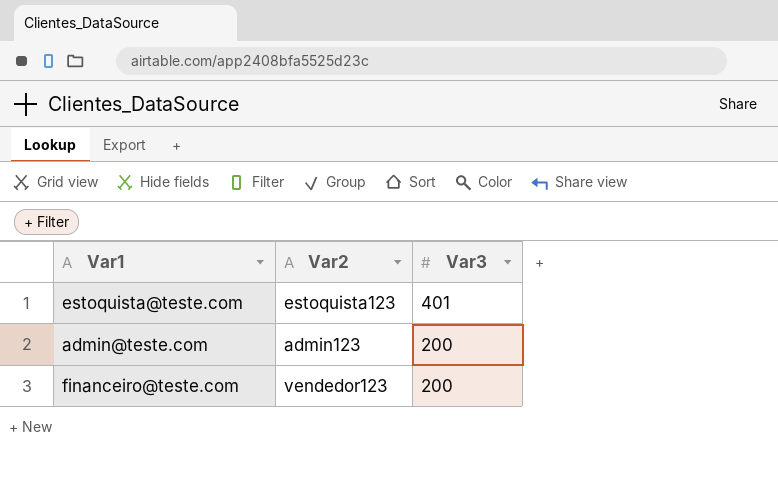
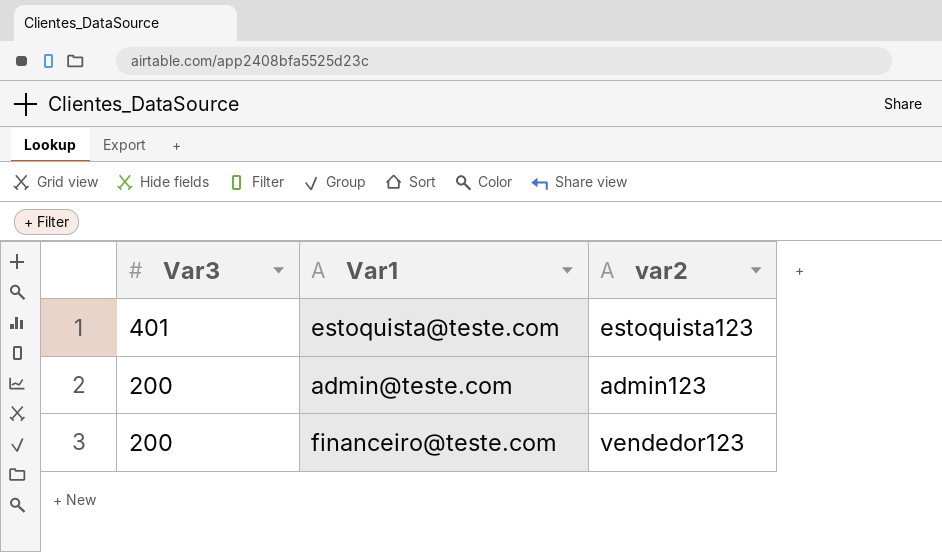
column Var3 | position: 3 -> 1
column name: Var2 -> var2

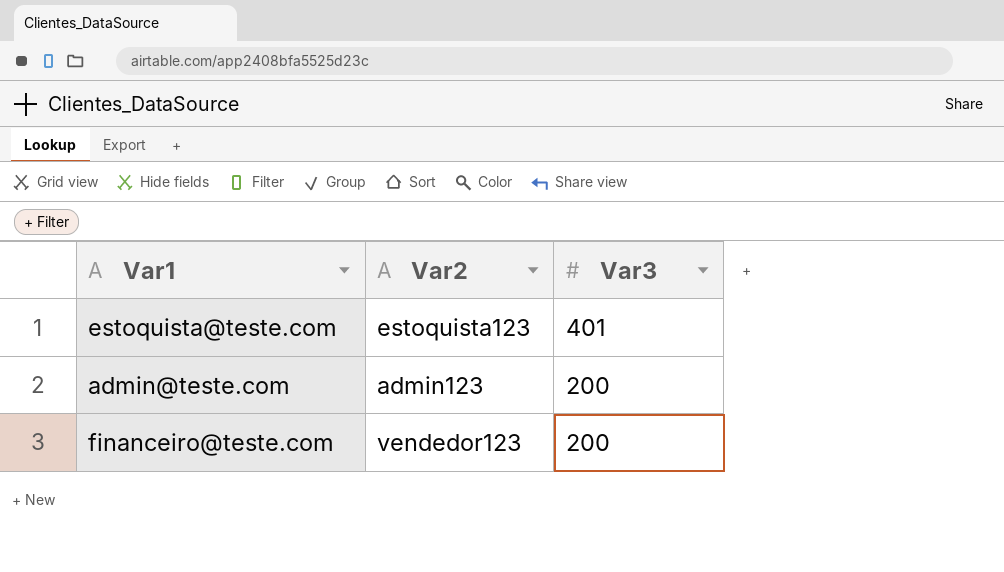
column name: var2 -> Var2
column Var3 | position: 1 -> 3

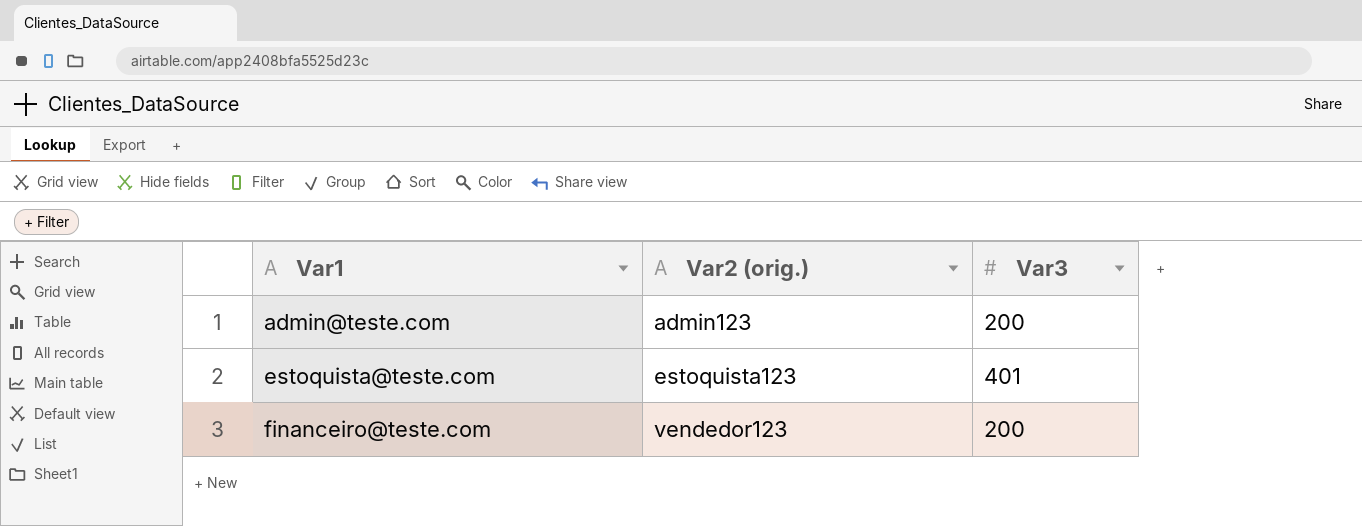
row order: Var3 descending -> Var1 ascending
column name: Var2 -> Var2 (orig.)

